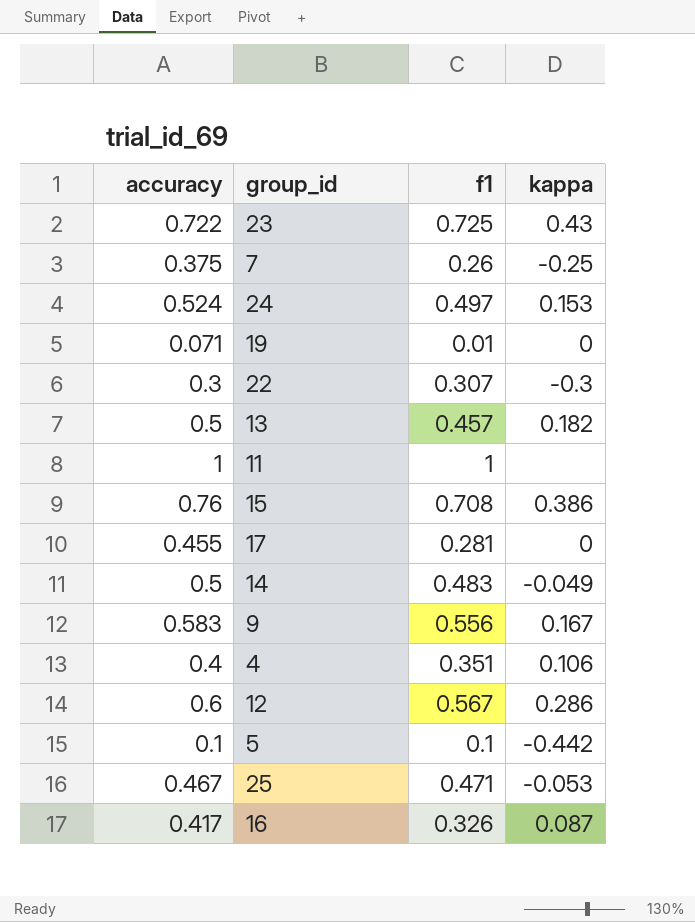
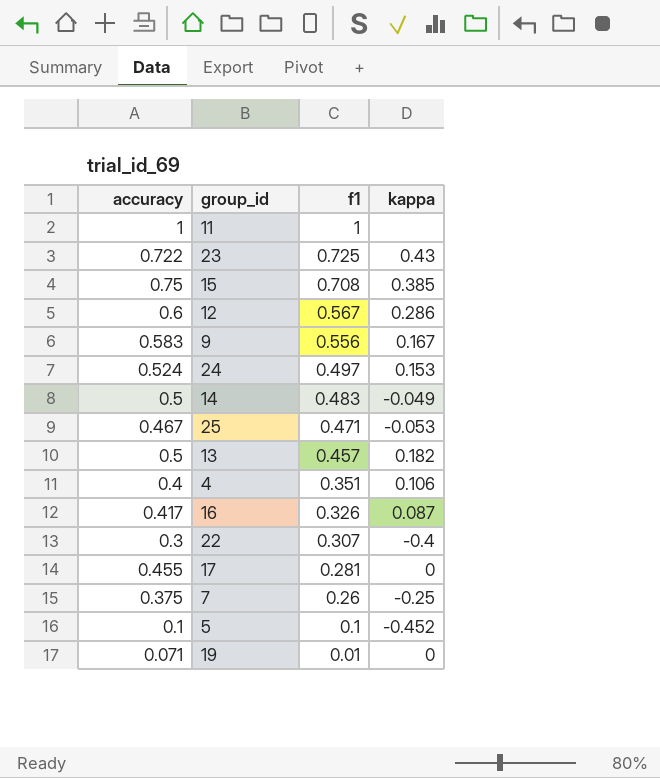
row order: none -> f1 descending
15 | accuracy: 0.76 -> 0.75
15 | kappa: 0.386 -> 0.385
22 | kappa: -0.3 -> -0.4
5 | kappa: -0.442 -> -0.452

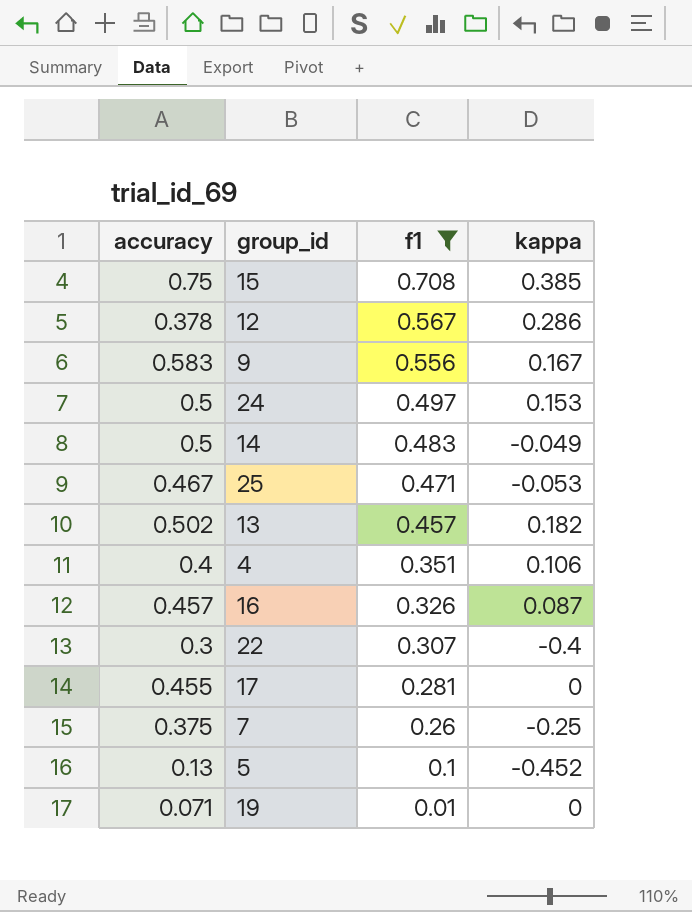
filter: none -> f1 <= 0.708
12 | accuracy: 0.6 -> 0.378
24 | accuracy: 0.524 -> 0.5
13 | accuracy: 0.5 -> 0.502
16 | accuracy: 0.417 -> 0.457
5 | accuracy: 0.1 -> 0.13

